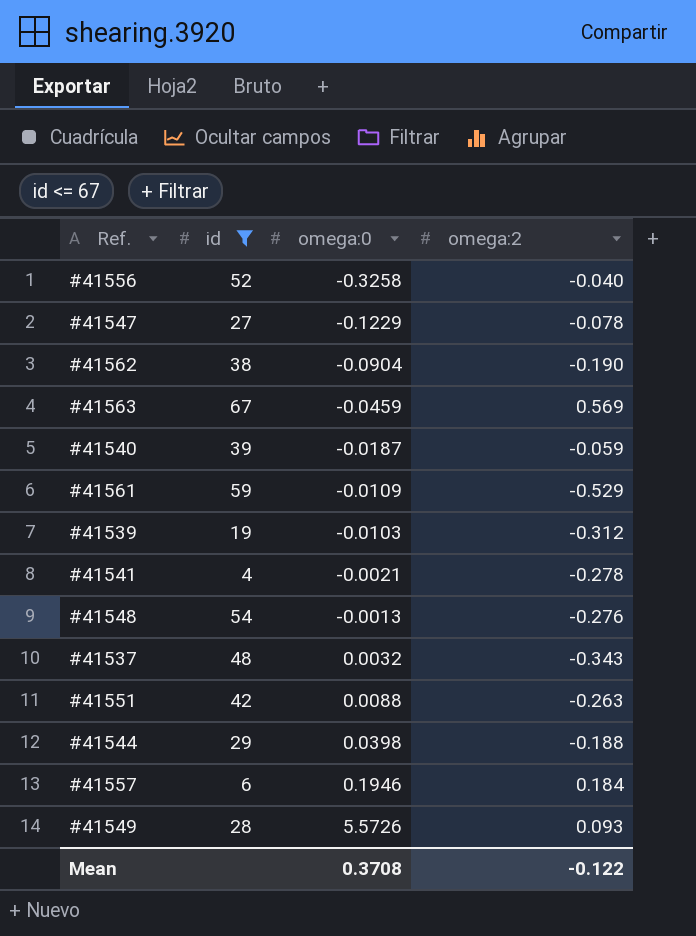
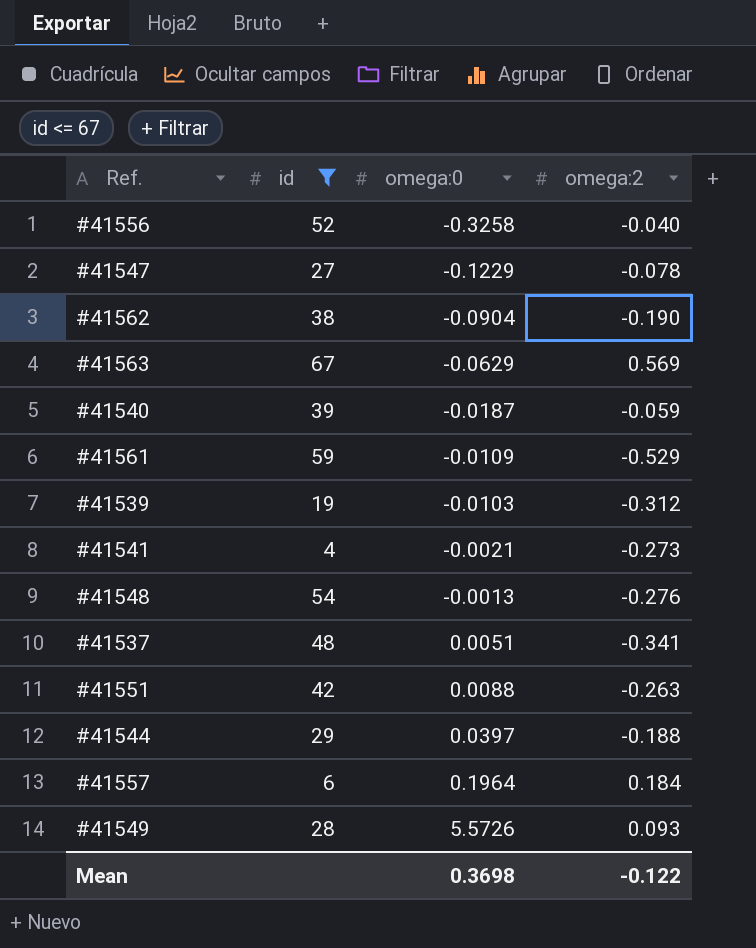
#41563 | omega:0: -0.0459 -> -0.0629
#41541 | omega:2: -0.278 -> -0.273
#41537 | omega:0: 0.0032 -> 0.0051
#41537 | omega:2: -0.343 -> -0.341
#41544 | omega:0: 0.0398 -> 0.0397
#41557 | omega:0: 0.1946 -> 0.1964
Mean | omega:0: 0.3708 -> 0.3698

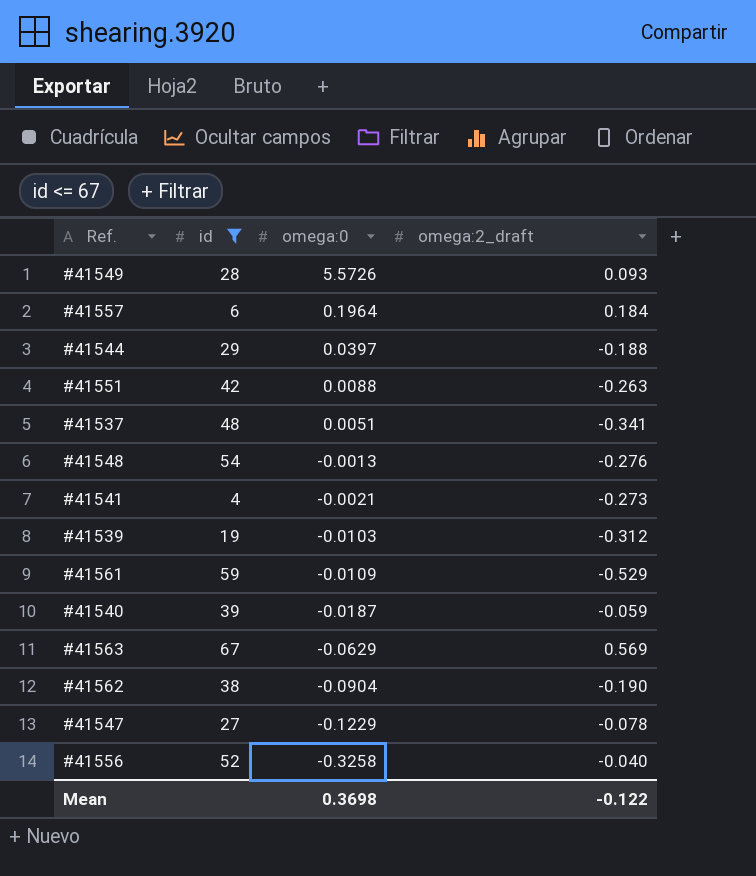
row order: omega:0 ascending -> omega:0 descending
column name: omega:2 -> omega:2_draft

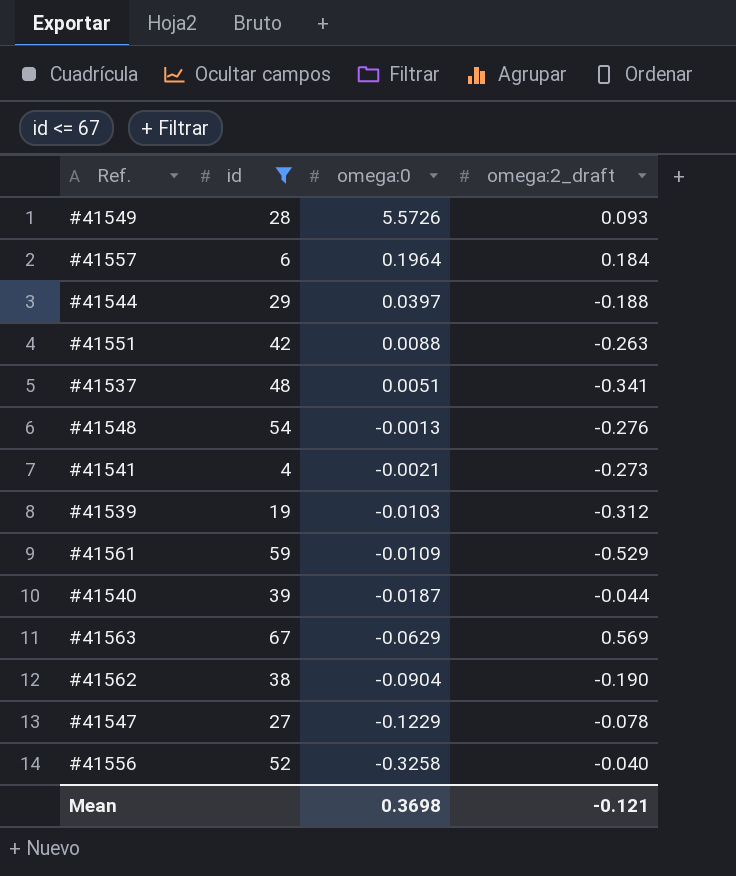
#41540 | omega:2_draft: -0.059 -> -0.044
Mean | omega:2_draft: -0.122 -> -0.121

